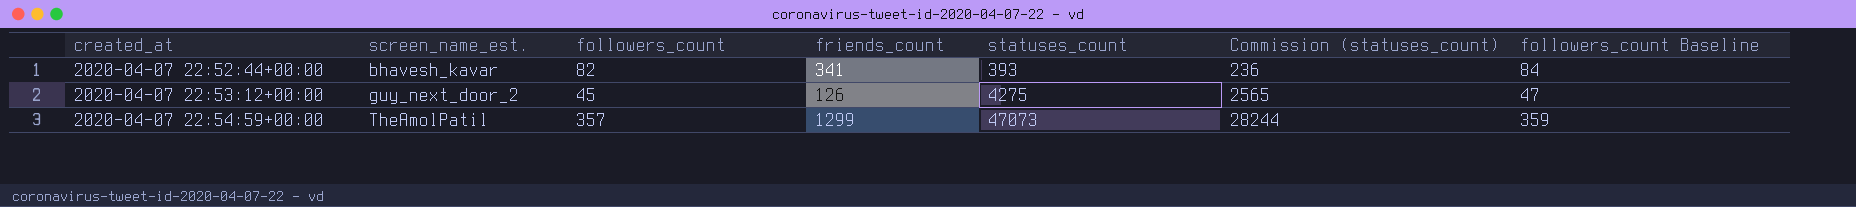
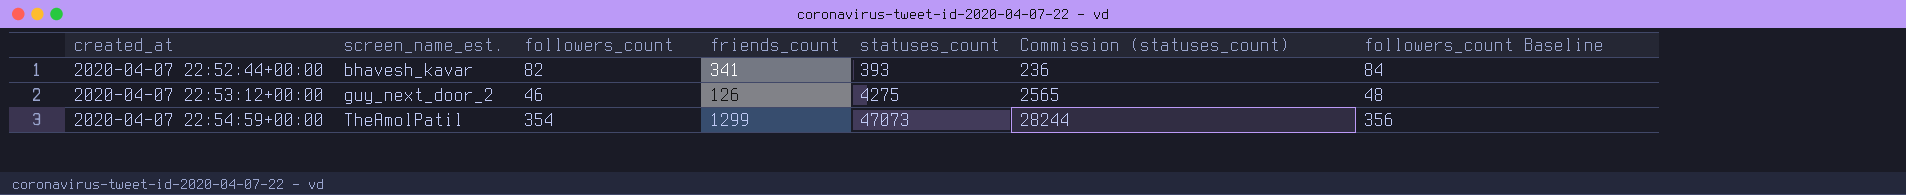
2020-04-07 22:53:12+00:00 | followers_count: 45 -> 46
2020-04-07 22:53:12+00:00 | followers_count Baseline: 47 -> 48
2020-04-07 22:54:59+00:00 | followers_count: 357 -> 354
2020-04-07 22:54:59+00:00 | followers_count Baseline: 359 -> 356

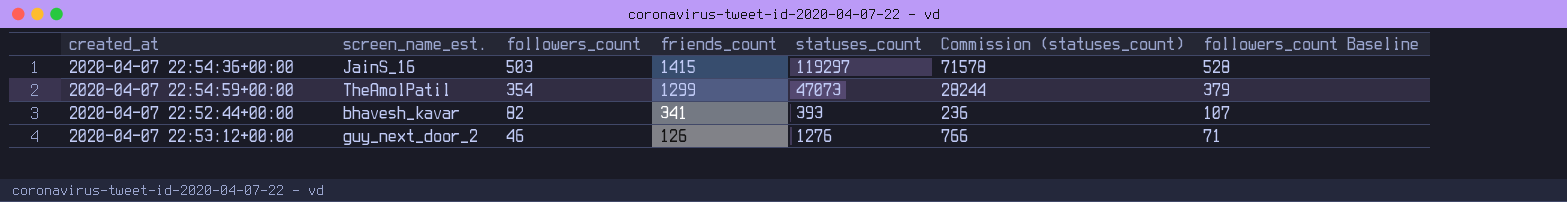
row order: created_at ascending -> followers_count descending
column followers_count Baseline | formula: [followers_count] + 2 -> [followers_count] + 25
row 2020-04-07 22:54:36+00:00: none -> JainS_16 | 503 | 1415 | 119297 | 71578 | 528
2020-04-07 22:53:12+00:00 | statuses_count: 4275 -> 1276
2020-04-07 22:53:12+00:00 | Commission (statuses_count): 2565 -> 766

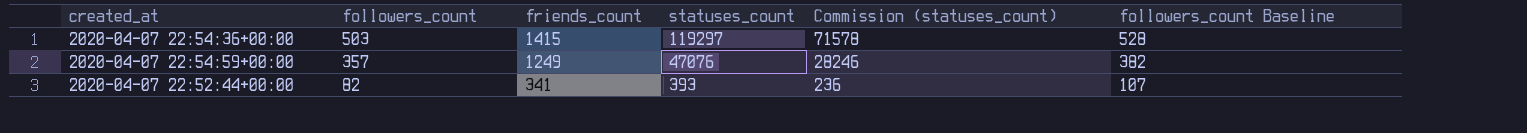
column screen_name_est. | position: 2 -> none
row 2020-04-07 22:53:12+00:00: guy_next_door_2 | 46 | 126 | 1276 | 766 | 71 -> none
2020-04-07 22:54:59+00:00 | followers_count: 354 -> 357
2020-04-07 22:54:59+00:00 | friends_count: 1299 -> 1249
2020-04-07 22:54:59+00:00 | statuses_count: 47073 -> 47076
2020-04-07 22:54:59+00:00 | Commission (statuses_count): 28244 -> 28246
2020-04-07 22:54:59+00:00 | followers_count Baseline: 379 -> 382

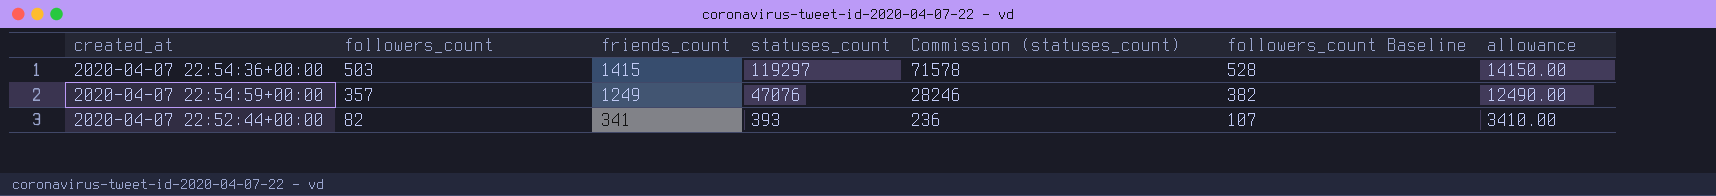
column allowance | formula: none -> [friends_count] * 10

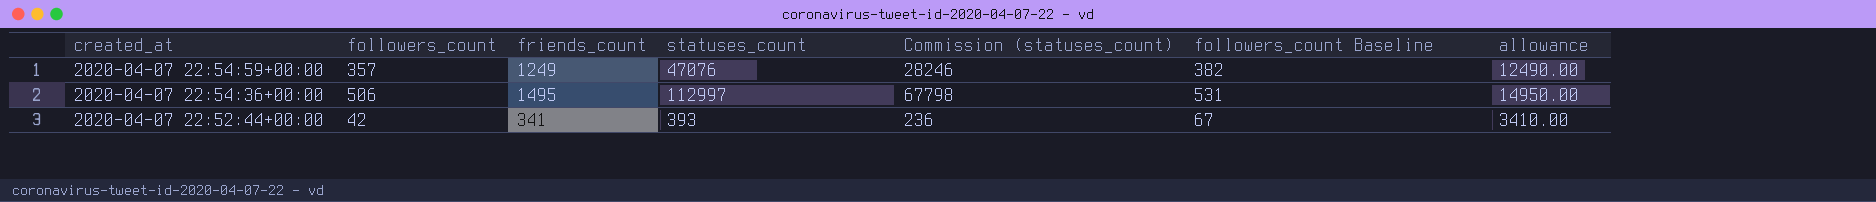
row order: followers_count descending -> created_at descending
2020-04-07 22:54:36+00:00 | followers_count: 503 -> 506
2020-04-07 22:54:36+00:00 | friends_count: 1415 -> 1495
2020-04-07 22:54:36+00:00 | statuses_count: 119297 -> 112997
2020-04-07 22:54:36+00:00 | Commission (statuses_count): 71578 -> 67798
2020-04-07 22:54:36+00:00 | followers_count Baseline: 528 -> 531
2020-04-07 22:54:36+00:00 | allowance: 14150.00 -> 14950.00
2020-04-07 22:52:44+00:00 | followers_count: 82 -> 42
2020-04-07 22:52:44+00:00 | followers_count Baseline: 107 -> 67

